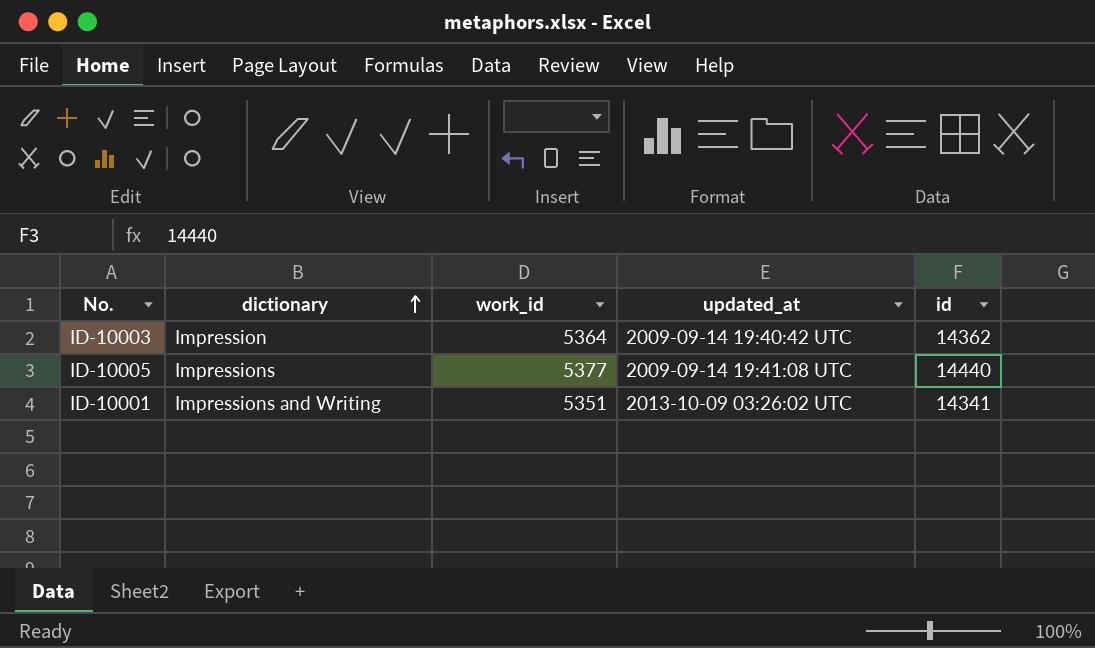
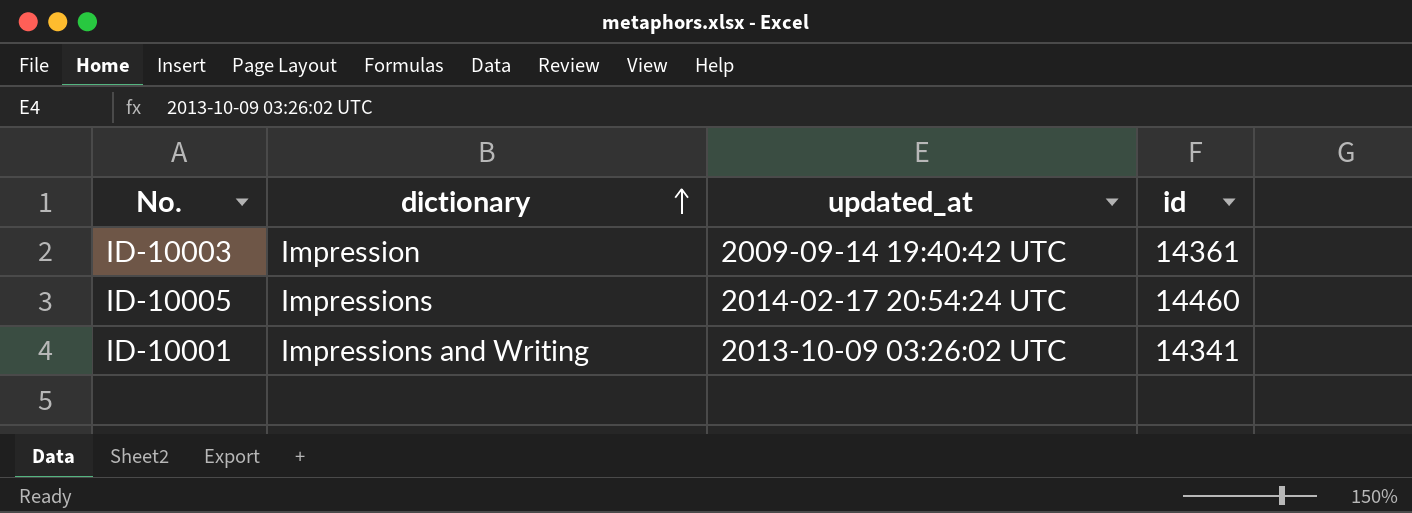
column work_id | position: 3 -> none
ID-10003 | id: 14362 -> 14361
ID-10005 | updated_at: 2009-09-14 19:41:08 UTC -> 2014-02-17 20:54:24 UTC
ID-10005 | id: 14440 -> 14460

